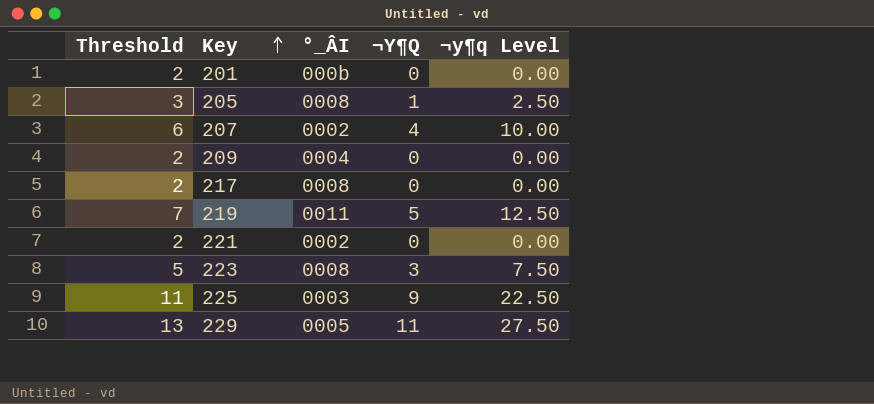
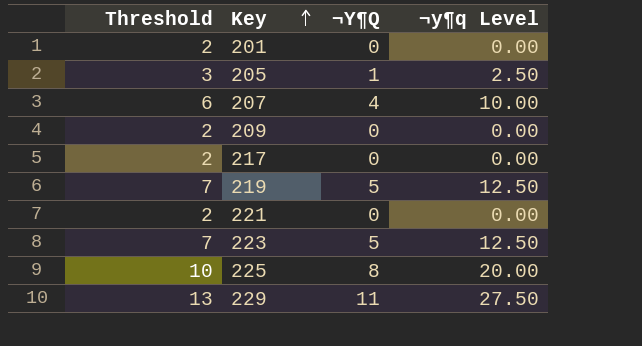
column °_ÂI | position: 3 -> none
223 | Threshold: 5 -> 7
223 | ¬Y¶Q: 3 -> 5
223 | ¬y¶q Level: 7.50 -> 12.50
225 | Threshold: 11 -> 10
225 | ¬Y¶Q: 9 -> 8
225 | ¬y¶q Level: 22.50 -> 20.00

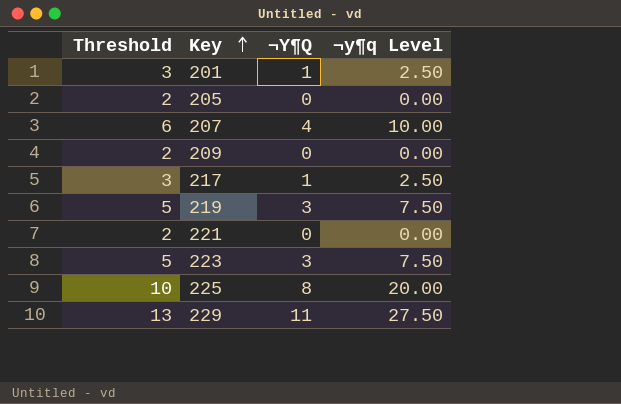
201 | Threshold: 2 -> 3
201 | ¬Y¶Q: 0 -> 1
201 | ¬y¶q Level: 0.00 -> 2.50
205 | Threshold: 3 -> 2
205 | ¬Y¶Q: 1 -> 0
205 | ¬y¶q Level: 2.50 -> 0.00
217 | Threshold: 2 -> 3
217 | ¬Y¶Q: 0 -> 1
217 | ¬y¶q Level: 0.00 -> 2.50
219 | Threshold: 7 -> 5
219 | ¬Y¶Q: 5 -> 3
219 | ¬y¶q Level: 12.50 -> 7.50
223 | Threshold: 7 -> 5
223 | ¬Y¶Q: 5 -> 3
223 | ¬y¶q Level: 12.50 -> 7.50

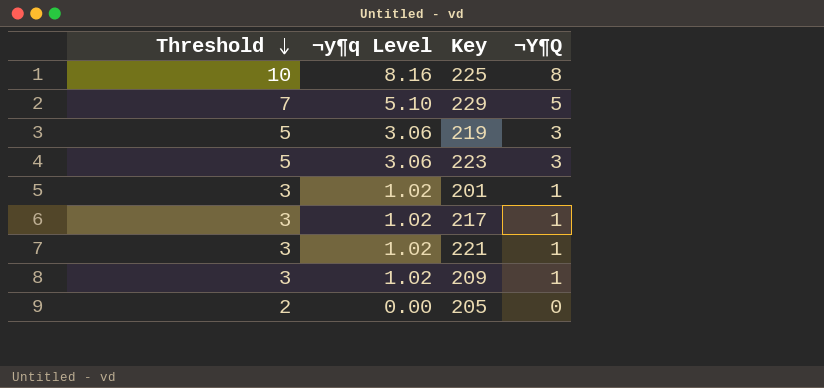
row order: Key ascending -> Threshold descending
column ¬y¶q Level | formula: [¬Y¶Q] * 2.5 -> [¬Y¶Q] * 1.02
column ¬y¶q Level | position: 4 -> 2
row 207: 6 | 4 | 10.00 -> none
229 | Threshold: 13 -> 7
229 | ¬Y¶Q: 11 -> 5
221 | Threshold: 2 -> 3
221 | ¬Y¶Q: 0 -> 1
209 | Threshold: 2 -> 3
209 | ¬Y¶Q: 0 -> 1

